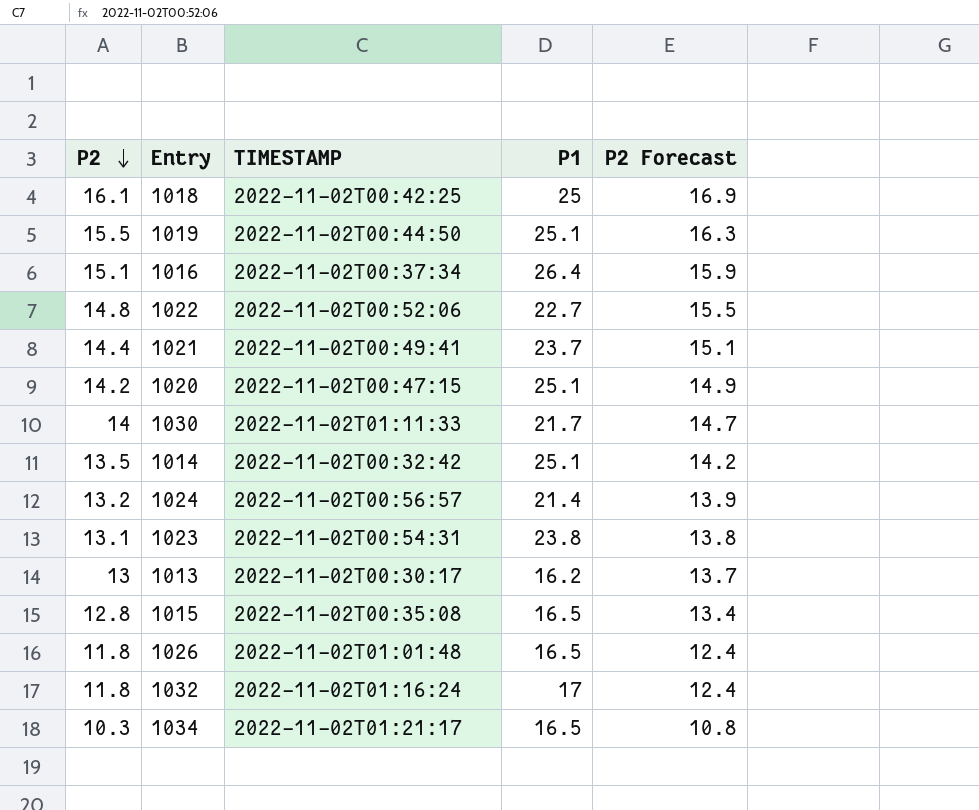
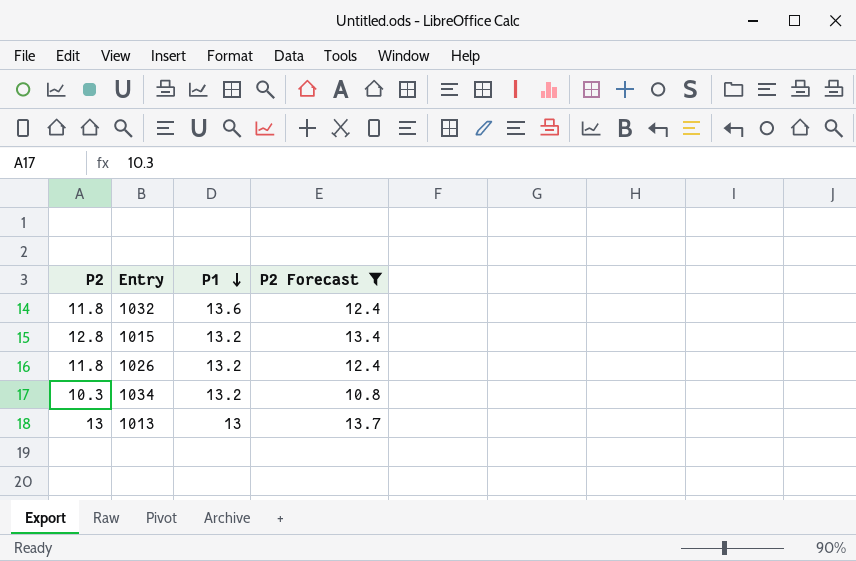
filter: none -> P2 Forecast <= 13.7
row order: P2 descending -> P1 descending
column TIMESTAMP | position: 3 -> none
1032 | P1: 17 -> 13.6
1015 | P1: 16.5 -> 13.2
1026 | P1: 16.5 -> 13.2
1034 | P1: 16.5 -> 13.2
1013 | P1: 16.2 -> 13

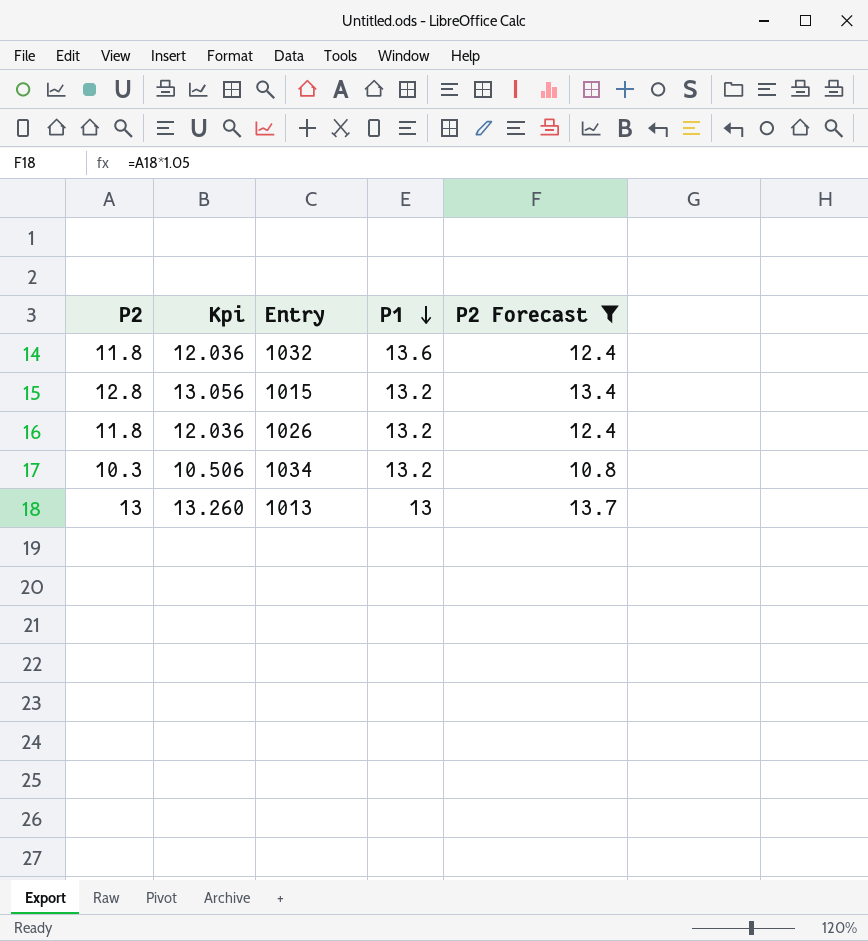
column Kpi | formula: none -> [P2] * 1.02

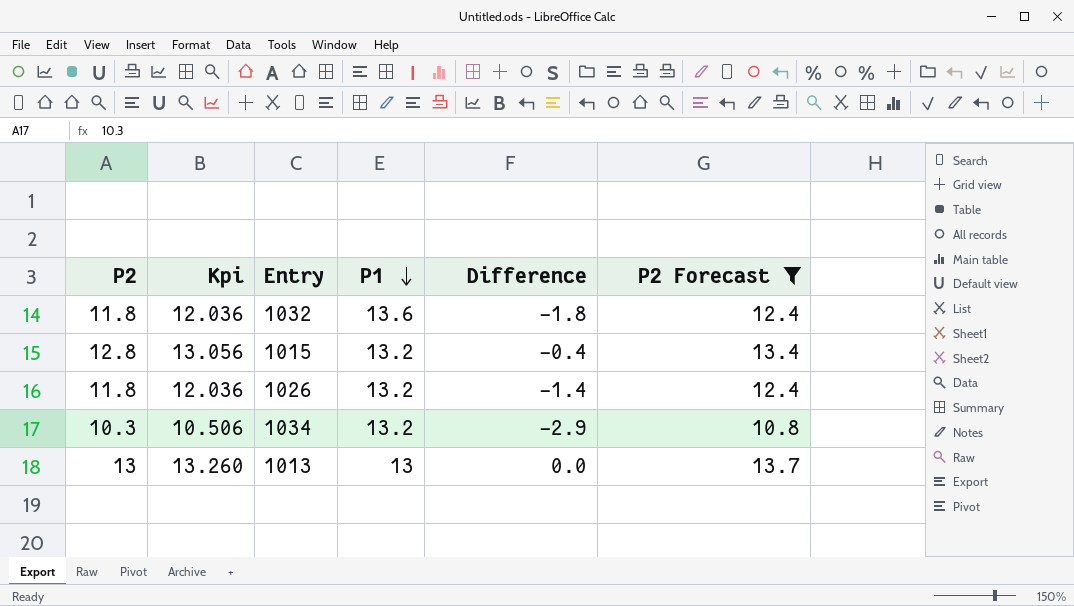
column Difference | formula: none -> [P2] - [P1]

